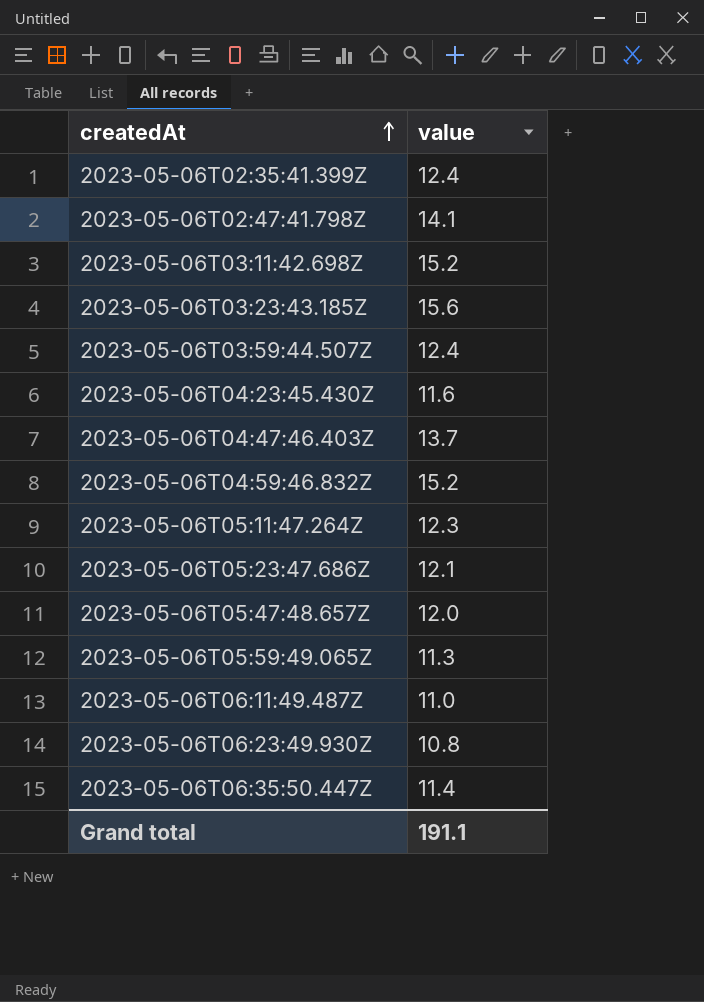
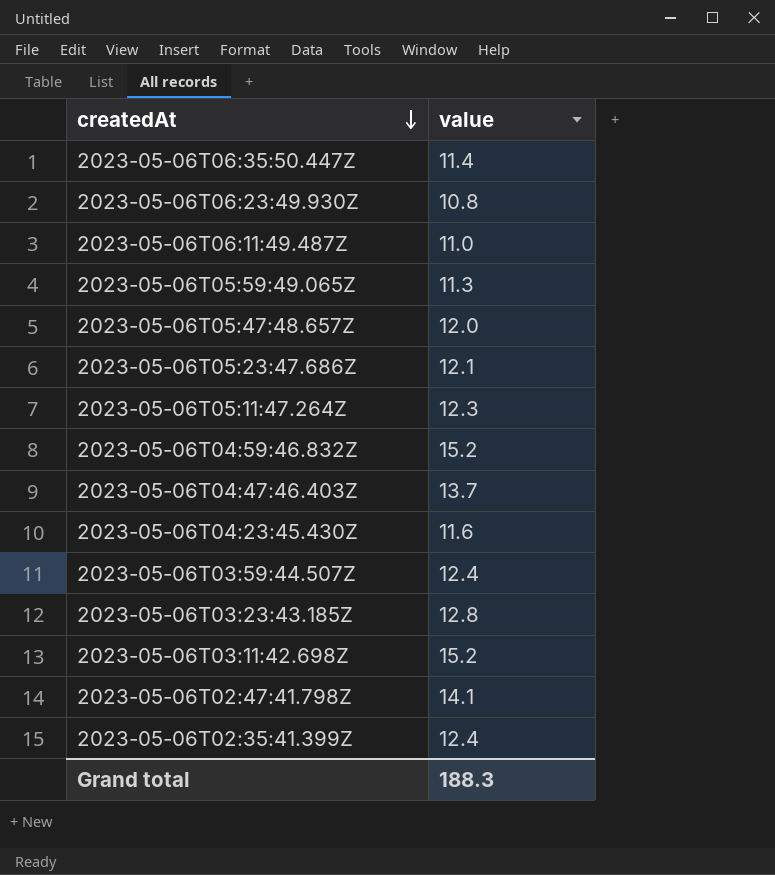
row order: createdAt ascending -> createdAt descending
2023-05-06T03:23:43.185Z | value: 15.6 -> 12.8
Grand total | value: 191.1 -> 188.3

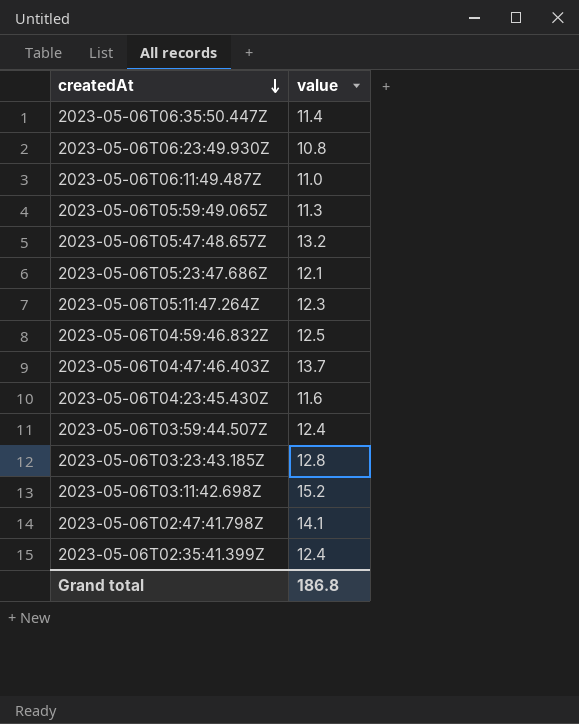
2023-05-06T05:47:48.657Z | value: 12.0 -> 13.2
2023-05-06T04:59:46.832Z | value: 15.2 -> 12.5
Grand total | value: 188.3 -> 186.8

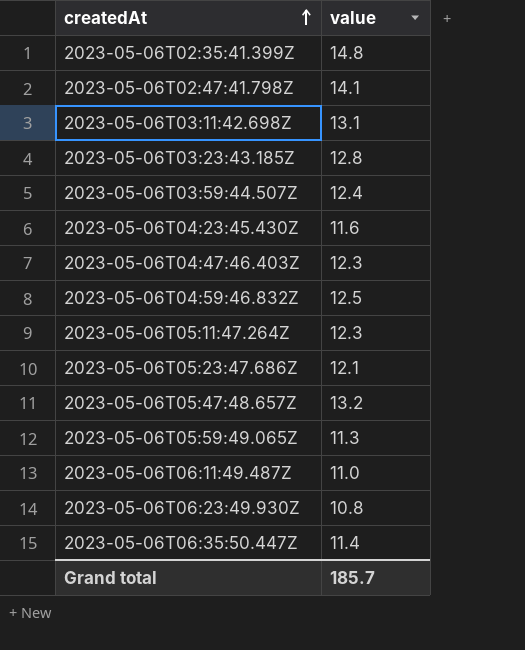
row order: createdAt descending -> createdAt ascending
2023-05-06T02:35:41.399Z | value: 12.4 -> 14.8
2023-05-06T03:11:42.698Z | value: 15.2 -> 13.1
2023-05-06T04:47:46.403Z | value: 13.7 -> 12.3
Grand total | value: 186.8 -> 185.7

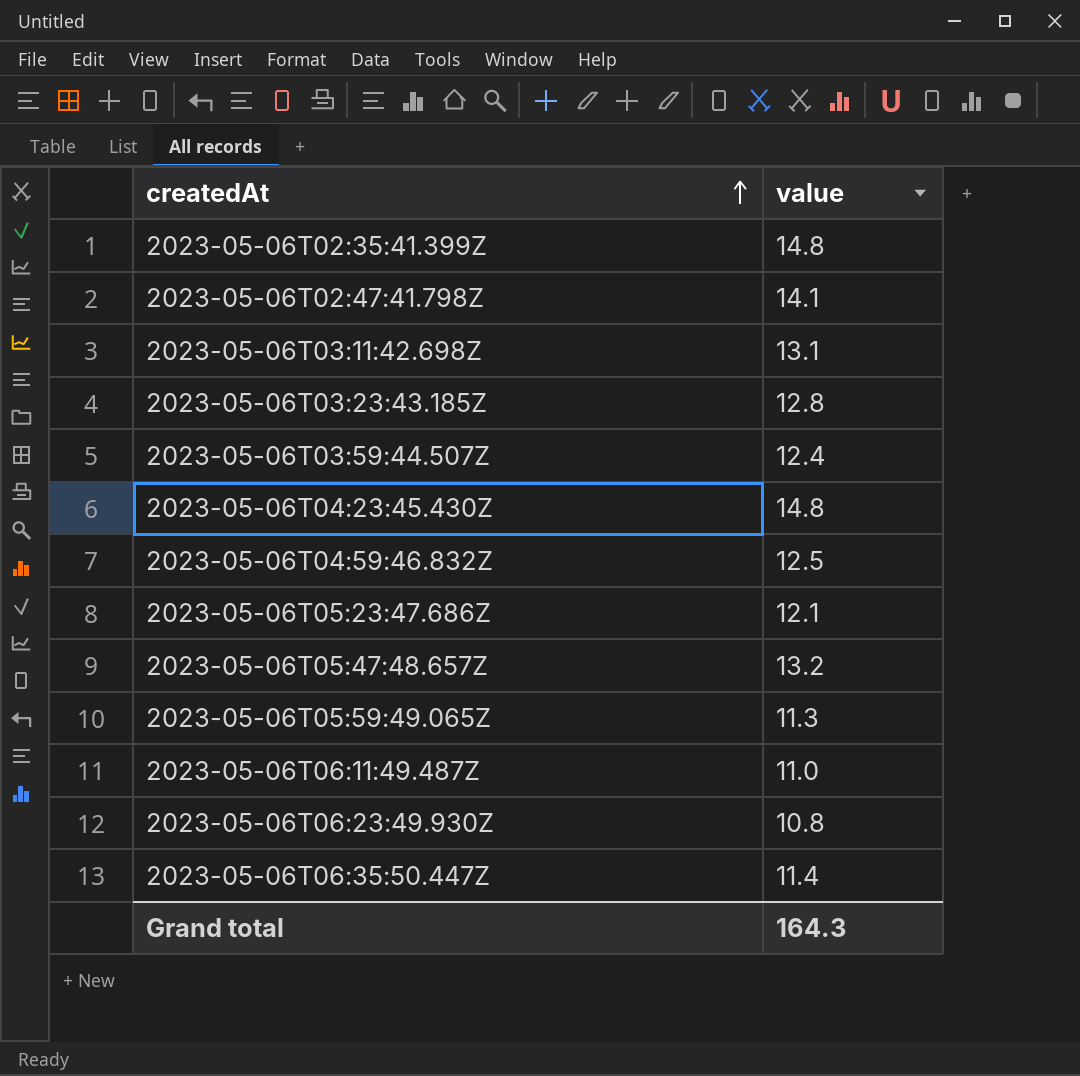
row 2023-05-06T04:47:46.403Z: 12.3 -> none
row 2023-05-06T05:11:47.264Z: 12.3 -> none
2023-05-06T04:23:45.430Z | value: 11.6 -> 14.8
Grand total | value: 185.7 -> 164.3

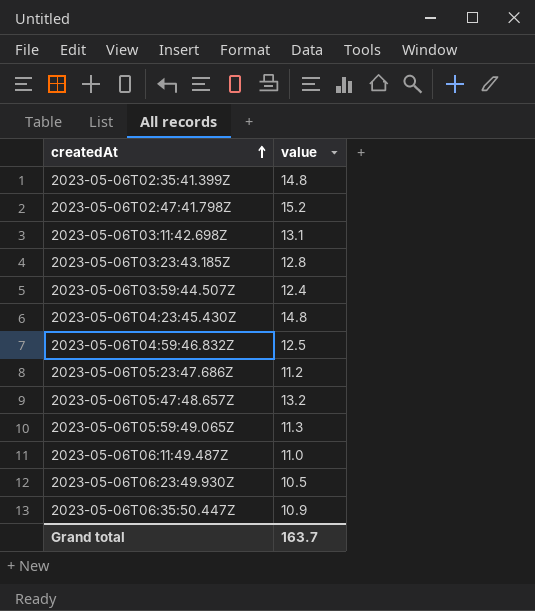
2023-05-06T02:47:41.798Z | value: 14.1 -> 15.2
2023-05-06T05:23:47.686Z | value: 12.1 -> 11.2
2023-05-06T06:23:49.930Z | value: 10.8 -> 10.5
2023-05-06T06:35:50.447Z | value: 11.4 -> 10.9
Grand total | value: 164.3 -> 163.7

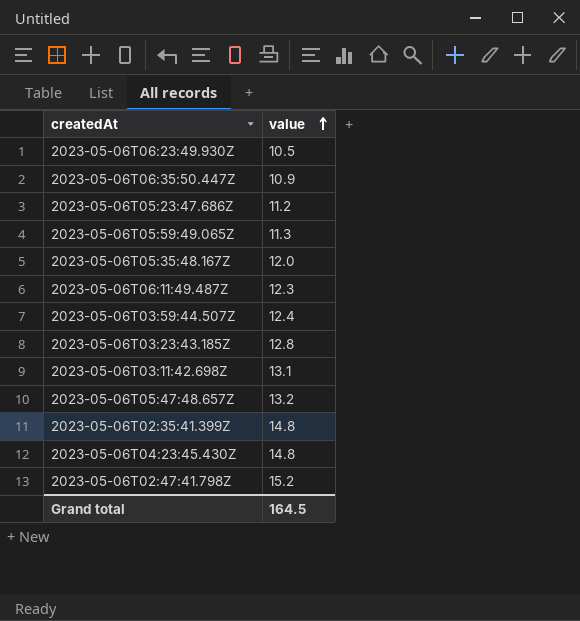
row order: createdAt ascending -> value ascending
row 2023-05-06T04:59:46.832Z: 12.5 -> none
row 2023-05-06T05:35:48.167Z: none -> 12.0
2023-05-06T06:11:49.487Z | value: 11.0 -> 12.3
Grand total | value: 163.7 -> 164.5

